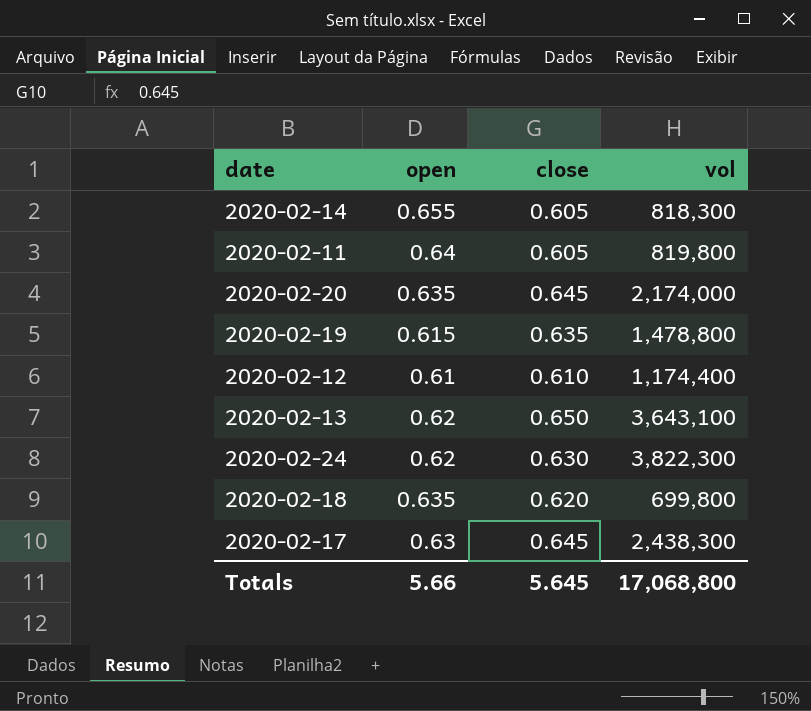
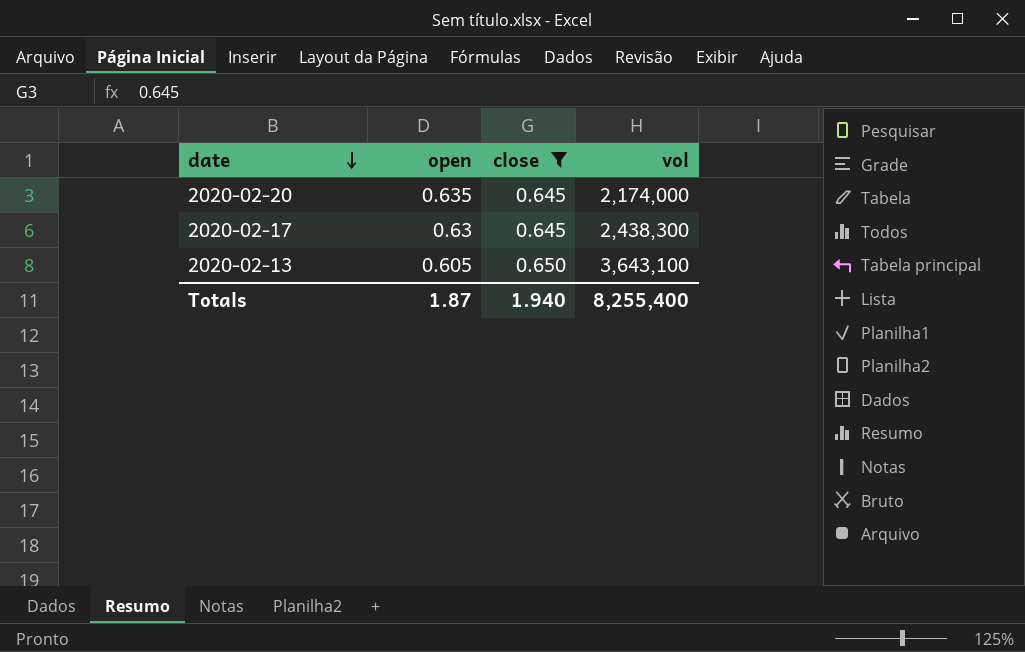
filter: none -> close >= 0.645
row order: none -> date descending
2020-02-13 | open: 0.62 -> 0.605
Totals | open: 5.66 -> 1.87
Totals | close: 5.645 -> 1.940
Totals | vol: 17,068,800 -> 8,255,400

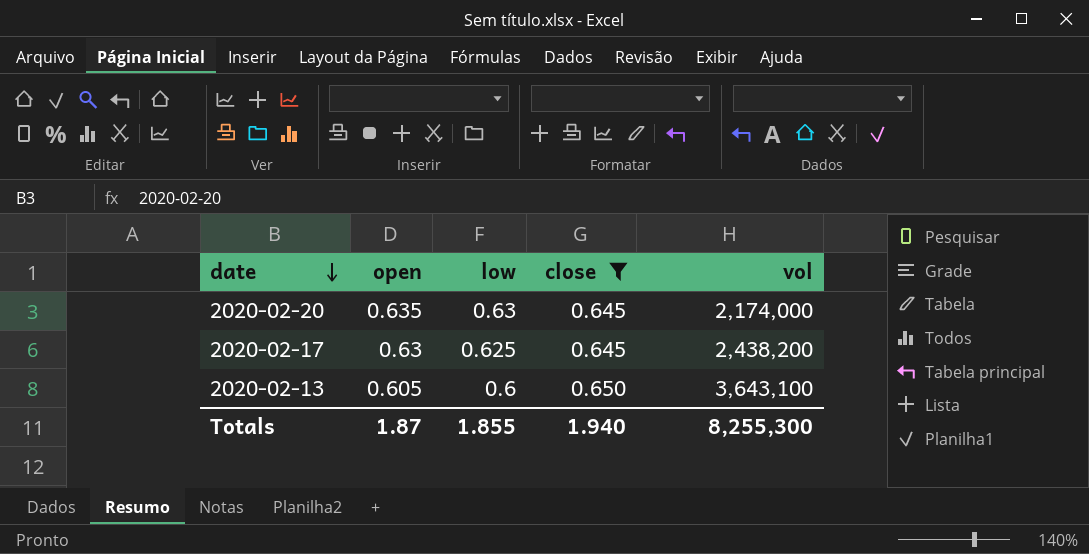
column low | position: none -> 3
2020-02-17 | vol: 2,438,300 -> 2,438,200
Totals | vol: 8,255,400 -> 8,255,300

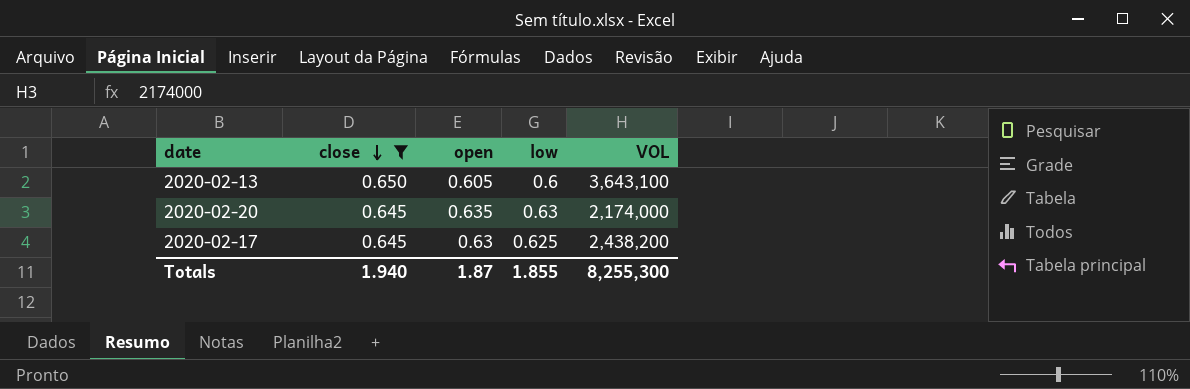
row order: date descending -> close descending
column close | position: 4 -> 2
column name: vol -> VOL

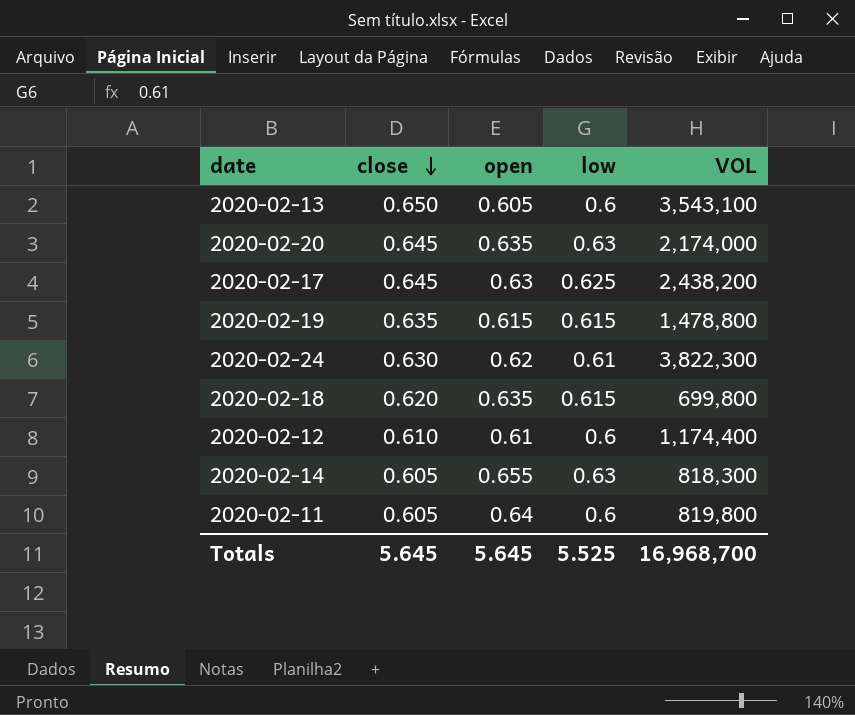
filter: close >= 0.645 -> none
2020-02-13 | VOL: 3,643,100 -> 3,543,100
Totals | close: 1.940 -> 5.645
Totals | open: 1.87 -> 5.645
Totals | low: 1.855 -> 5.525
Totals | VOL: 8,255,300 -> 16,968,700

